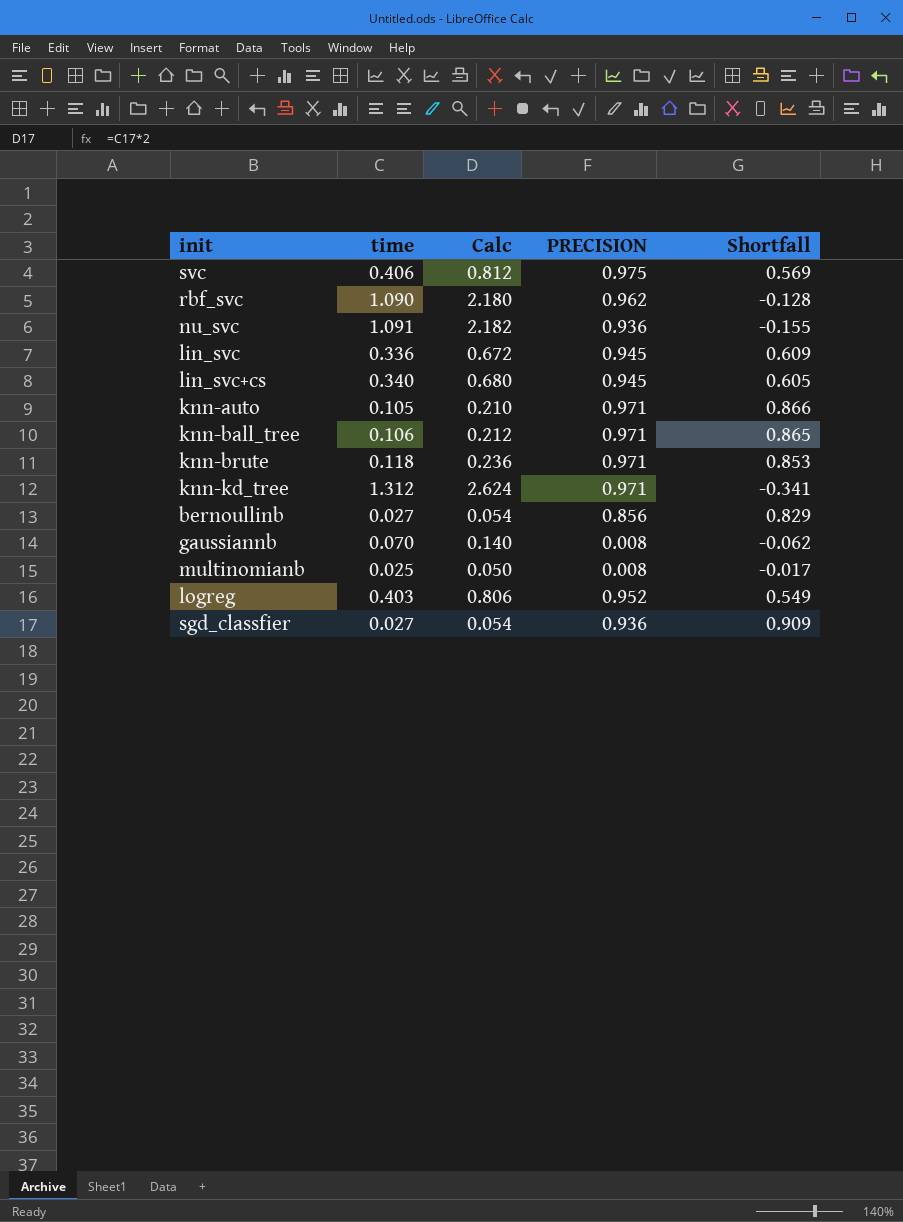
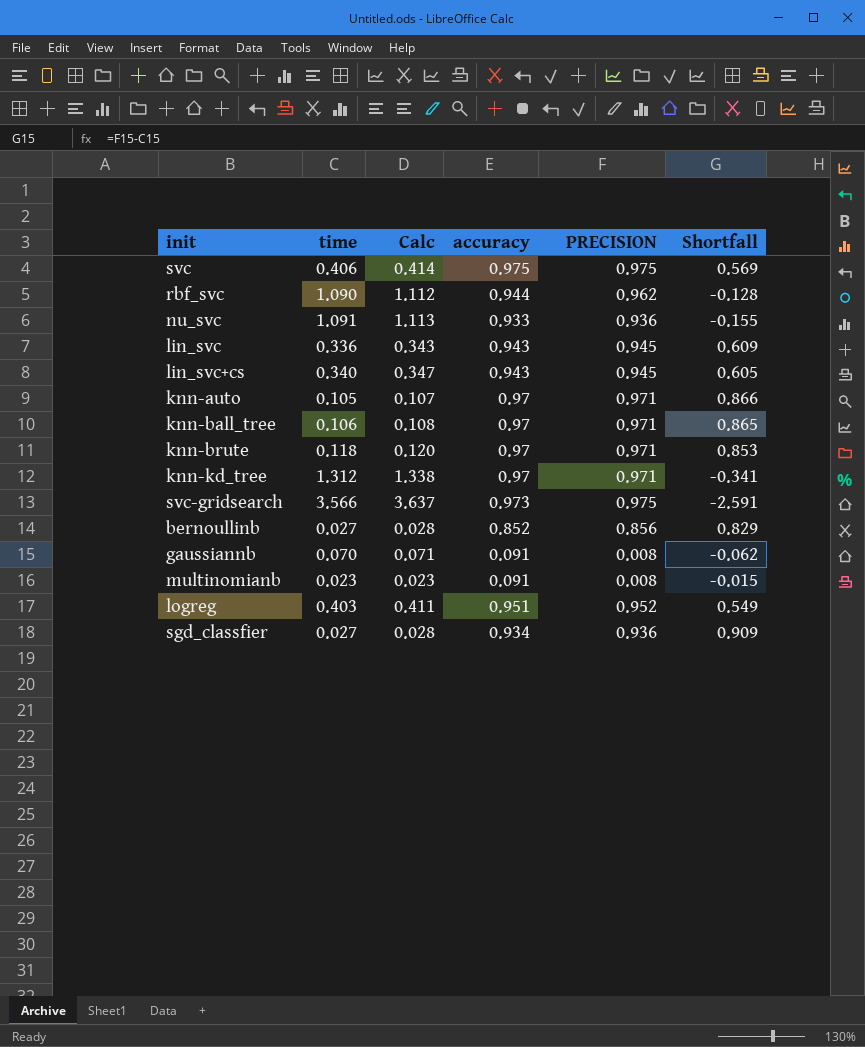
column Calc | formula: [time] * 2 -> [time] * 1.02
column accuracy | position: none -> 4
row svc-gridsearch: none -> 3.566 | 3.637 | 0.973 | 0.975 | -2.591
multinomianb | time: 0.025 -> 0.023
multinomianb | Shortfall: -0.017 -> -0.015

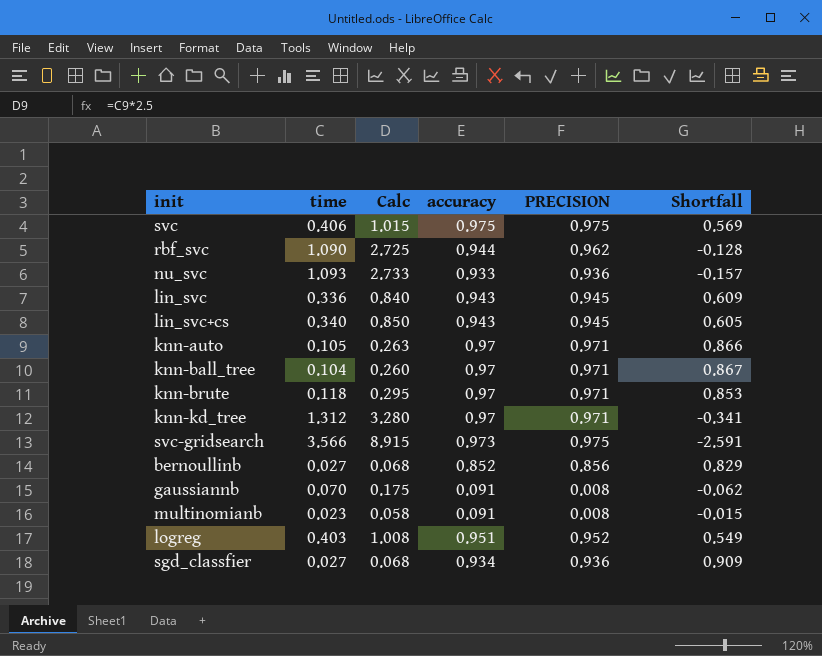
column Calc | formula: [time] * 1.02 -> [time] * 2.5
nu_svc | time: 1.091 -> 1.093
nu_svc | Shortfall: -0.155 -> -0.157
knn-ball_tree | time: 0.106 -> 0.104
knn-ball_tree | Shortfall: 0.865 -> 0.867

